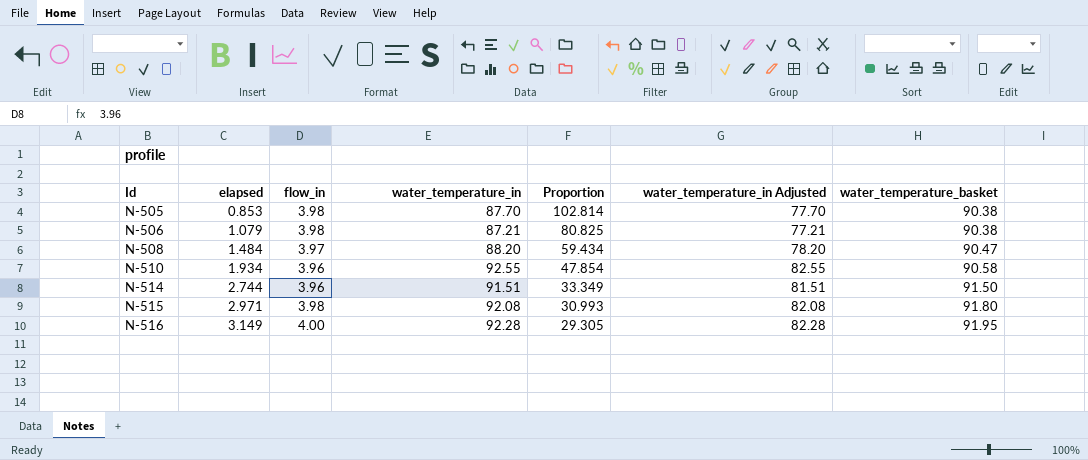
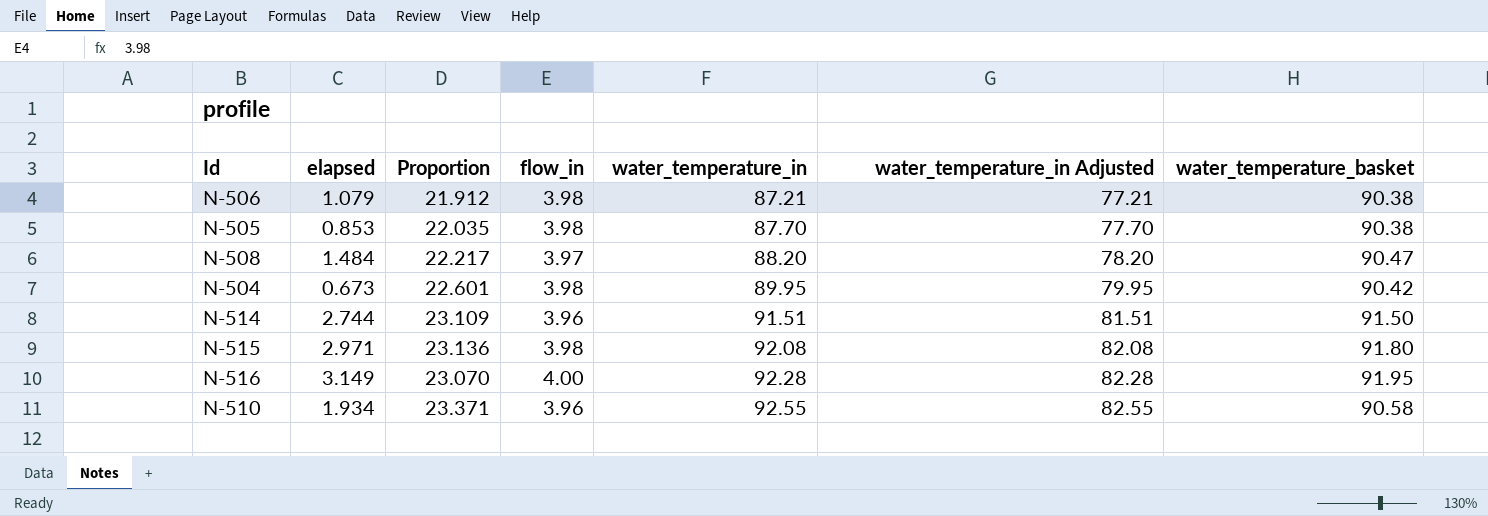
row order: Id ascending -> water_temperature_in ascending
column Proportion | formula: [water_temperature_in] / [elapsed] -> [water_temperature_in] / [flow_in]
column Proportion | position: 5 -> 3
row N-504: none -> 0.673 | 22.601 | 3.98 | 89.95 | 79.95 | 90.42

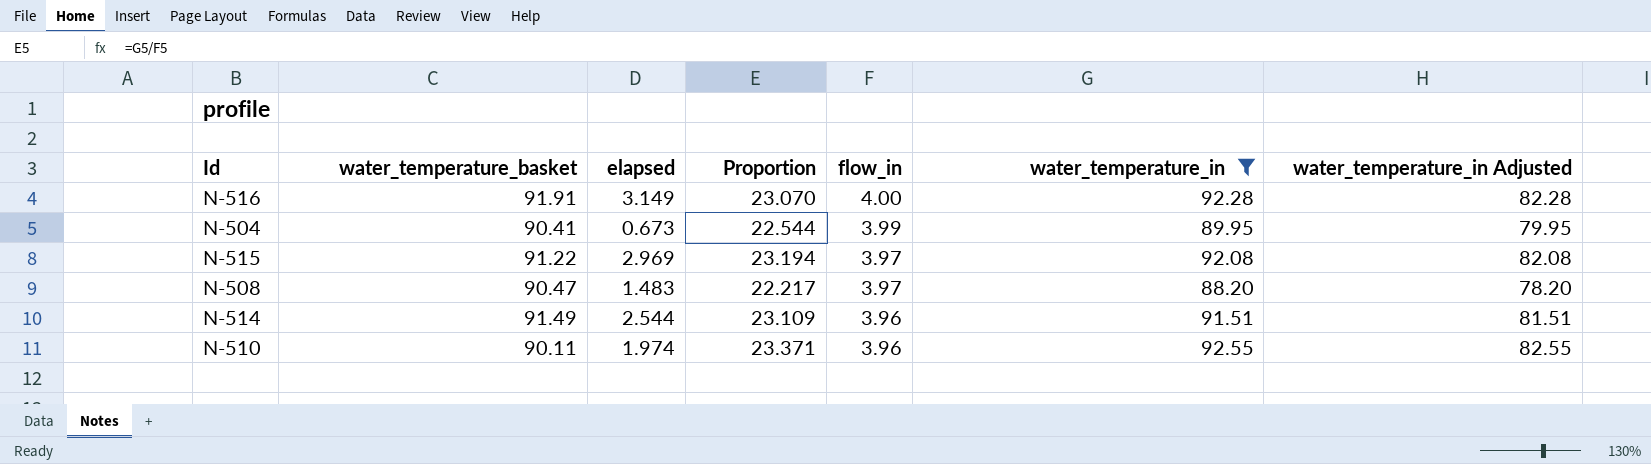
filter: none -> water_temperature_in >= 88.20
row order: water_temperature_in ascending -> flow_in descending
column water_temperature_basket | position: 7 -> 2
N-516 | water_temperature_basket: 91.95 -> 91.91
N-504 | water_temperature_basket: 90.42 -> 90.41
N-504 | Proportion: 22.601 -> 22.544
N-504 | flow_in: 3.98 -> 3.99
N-515 | water_temperature_basket: 91.80 -> 91.22
N-515 | elapsed: 2.971 -> 2.969
N-515 | Proportion: 23.136 -> 23.194
N-515 | flow_in: 3.98 -> 3.97
N-508 | elapsed: 1.484 -> 1.483
N-514 | water_temperature_basket: 91.50 -> 91.49
N-514 | elapsed: 2.744 -> 2.544
N-510 | water_temperature_basket: 90.58 -> 90.11
N-510 | elapsed: 1.934 -> 1.974

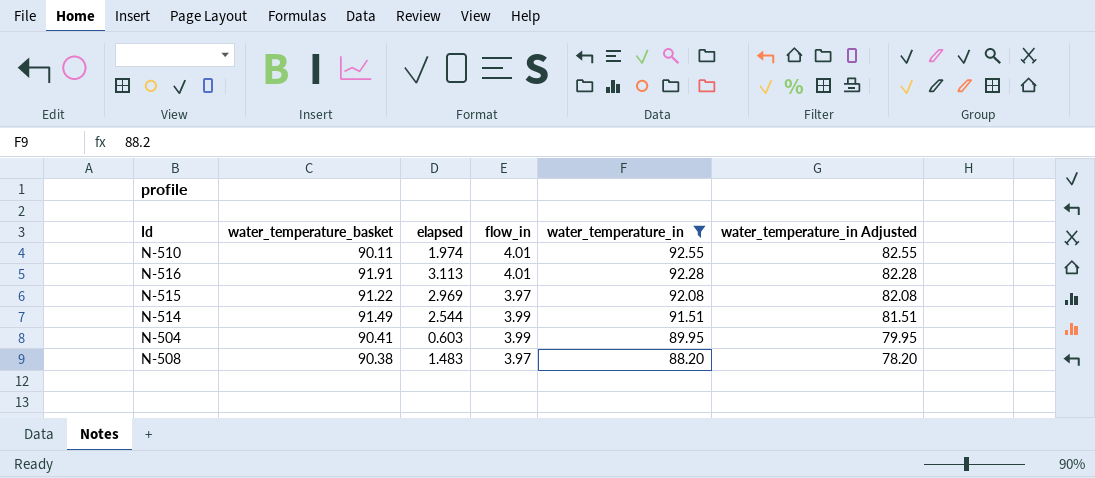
row order: flow_in descending -> water_temperature_in descending
column Proportion | formula: [water_temperature_in] / [flow_in] -> none
N-510 | flow_in: 3.96 -> 4.01
N-516 | elapsed: 3.149 -> 3.113
N-516 | flow_in: 4.00 -> 4.01
N-514 | flow_in: 3.96 -> 3.99
N-504 | elapsed: 0.673 -> 0.603
N-508 | water_temperature_basket: 90.47 -> 90.38

